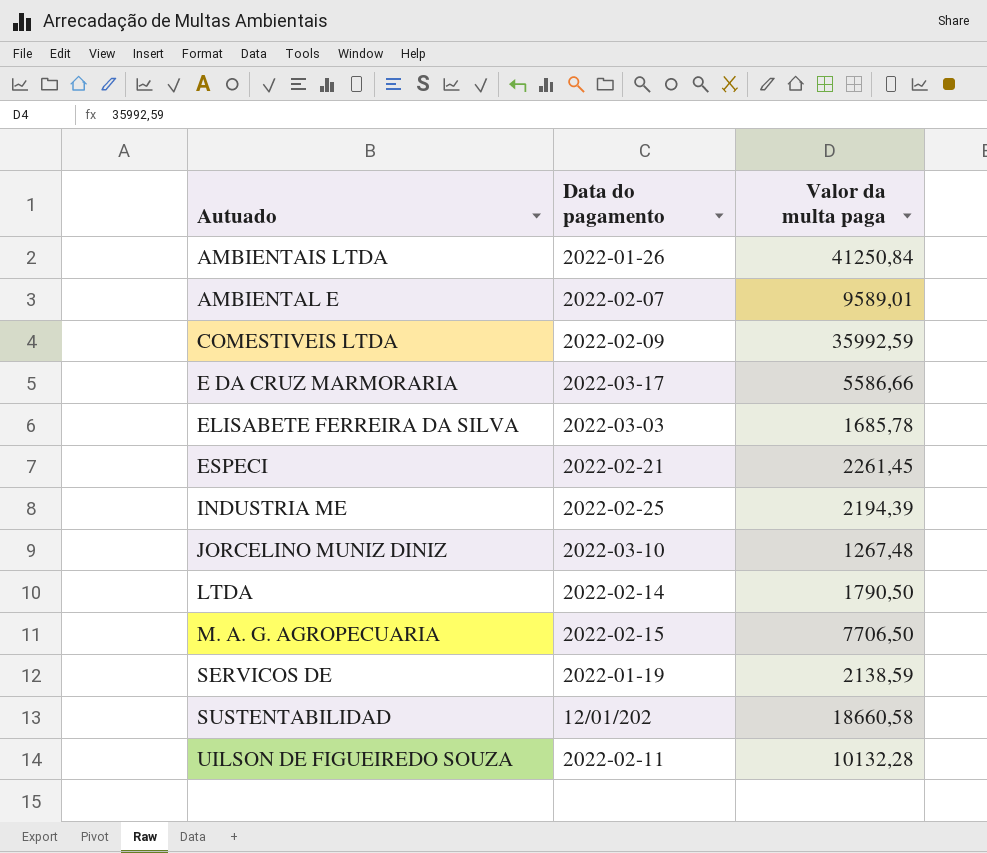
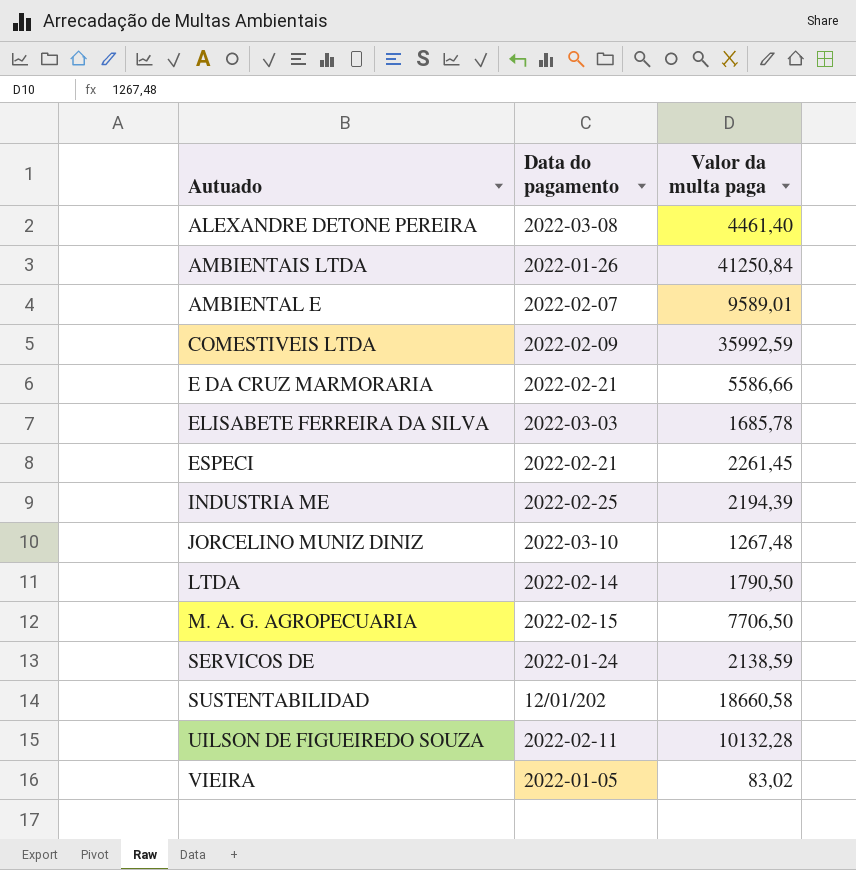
row ALEXANDRE DETONE PEREIRA: none -> 2022-03-08 | 4461,40
E DA CRUZ MARMORARIA | Data do pagamento: 2022-03-17 -> 2022-02-21
SERVICOS DE | Data do pagamento: 2022-01-19 -> 2022-01-24
row VIEIRA: none -> 2022-01-05 | 83,02

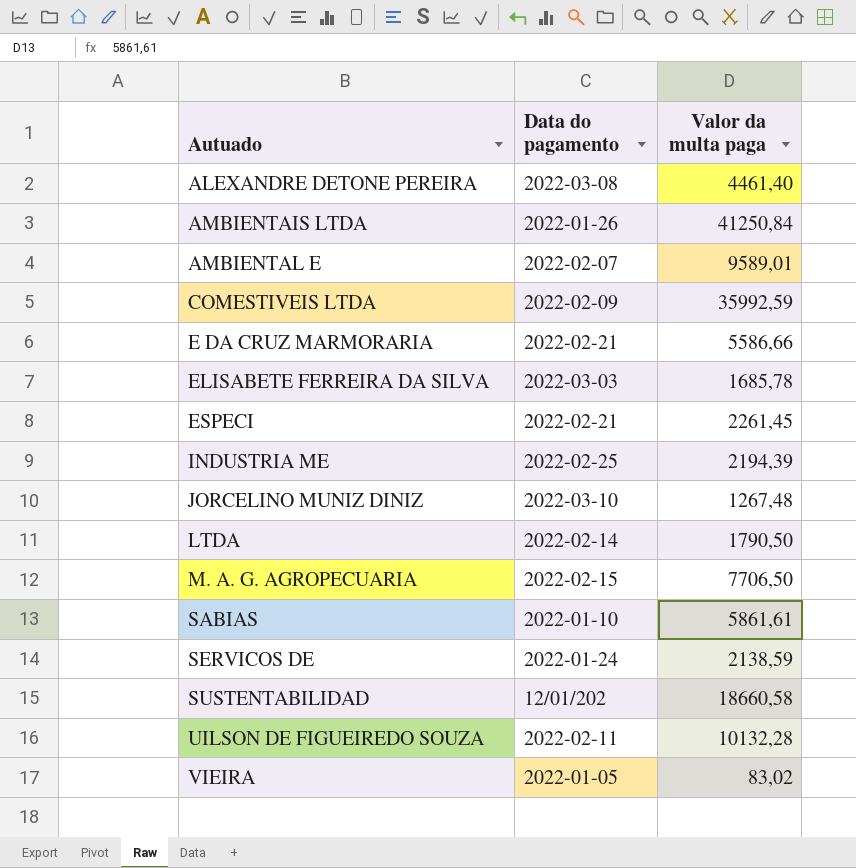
row SABIAS: none -> 2022-01-10 | 5861,61

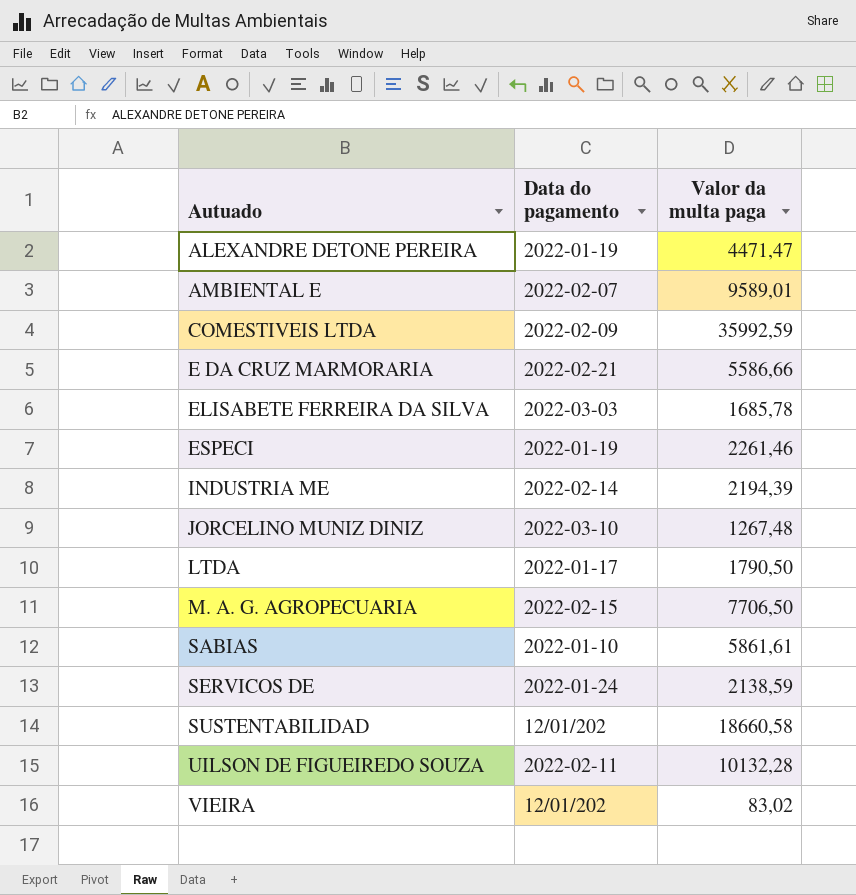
row AMBIENTAIS LTDA: 2022-01-26 | 41250,84 -> none
ALEXANDRE DETONE PEREIRA | Data do pagamento: 2022-03-08 -> 2022-01-19
ALEXANDRE DETONE PEREIRA | Valor da multa paga: 4461,40 -> 4471,47
ESPECI | Data do pagamento: 2022-02-21 -> 2022-01-19
ESPECI | Valor da multa paga: 2261,45 -> 2261,46
INDUSTRIA ME | Data do pagamento: 2022-02-25 -> 2022-02-14
LTDA | Data do pagamento: 2022-02-14 -> 2022-01-17
VIEIRA | Data do pagamento: 2022-01-05 -> 12/01/202

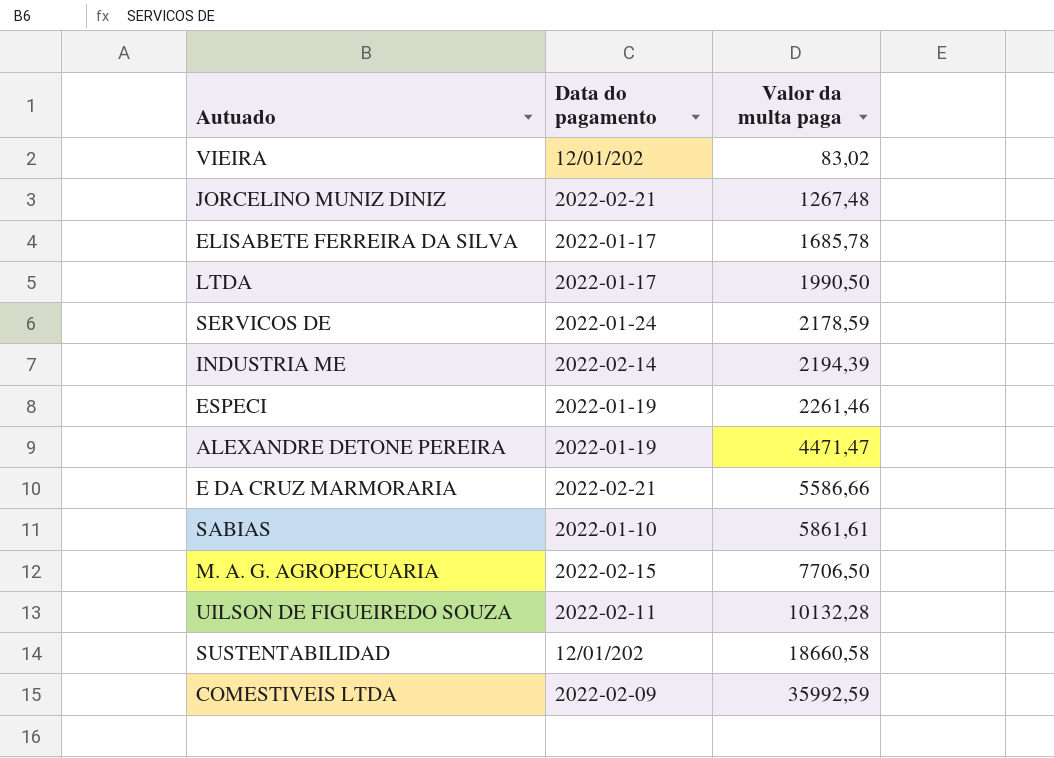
row order: Autuado ascending -> Valor da multa paga ascending
row AMBIENTAL E: 2022-02-07 | 9589,01 -> none
JORCELINO MUNIZ DINIZ | Data do pagamento: 2022-03-10 -> 2022-02-21
ELISABETE FERREIRA DA SILVA | Data do pagamento: 2022-03-03 -> 2022-01-17
LTDA | Valor da multa paga: 1790,50 -> 1990,50
SERVICOS DE | Valor da multa paga: 2138,59 -> 2178,59

